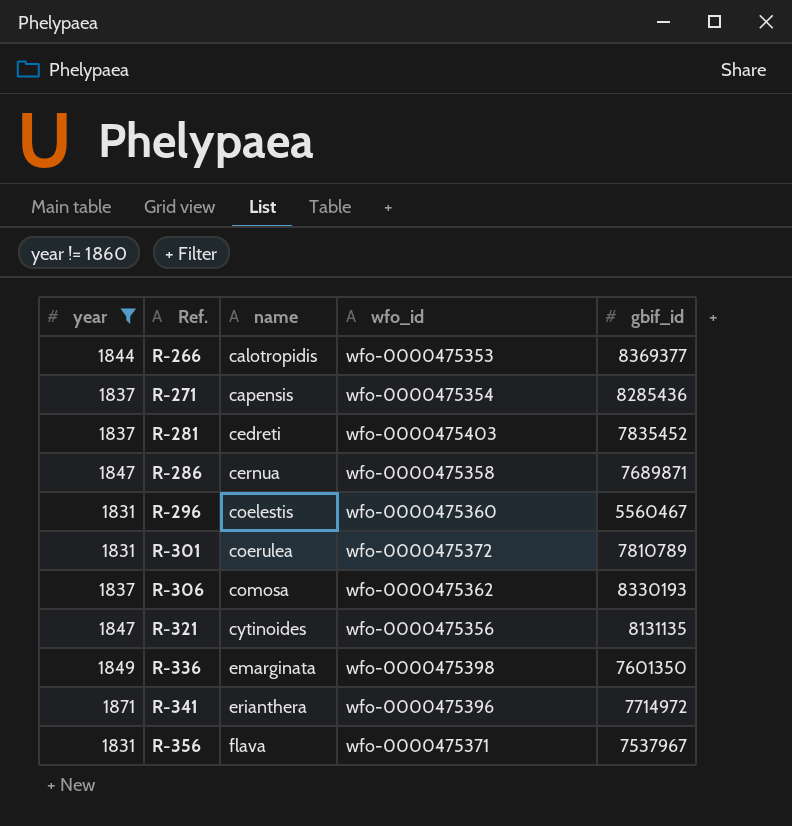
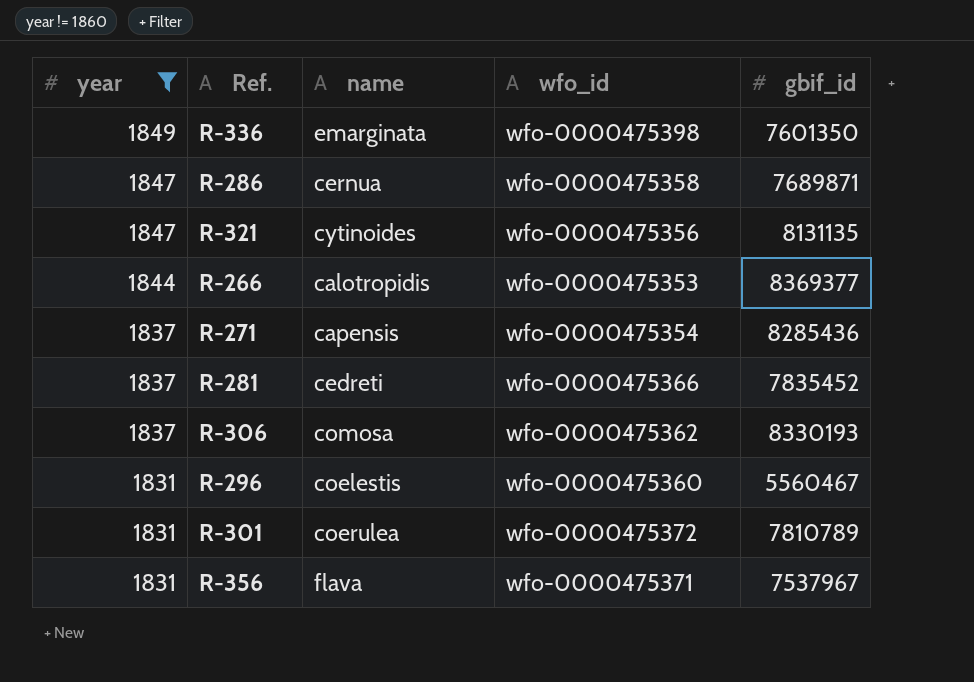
row order: Ref. ascending -> year descending
row R-341: 1871 | erianthera | wfo-0000475396 | 7714972 -> none
R-281 | wfo_id: wfo-0000475403 -> wfo-0000475366

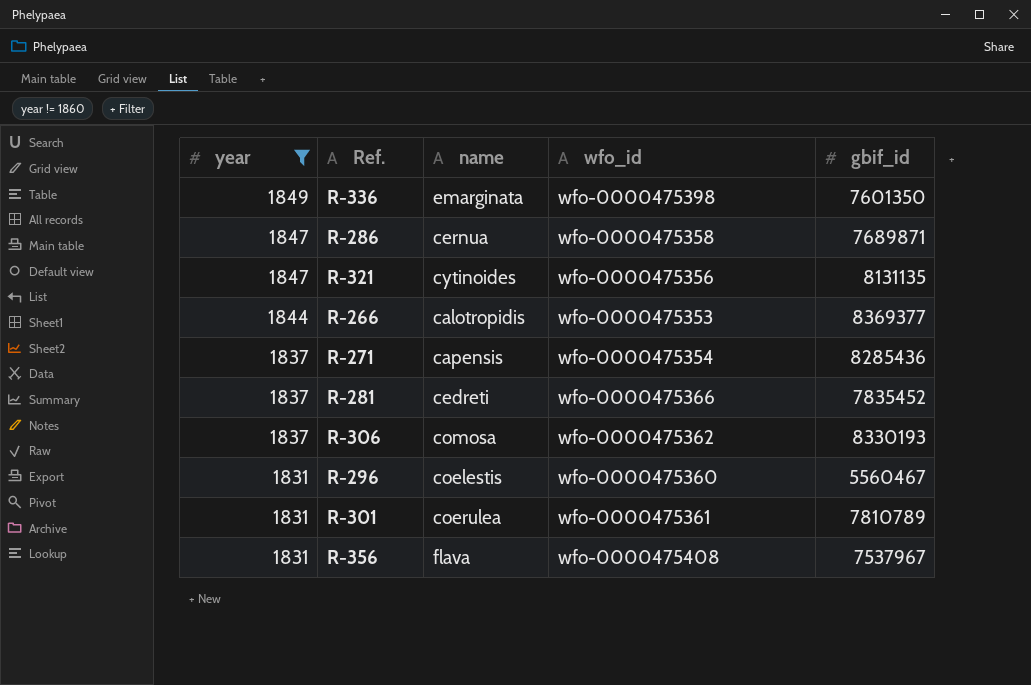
R-301 | wfo_id: wfo-0000475372 -> wfo-0000475361
R-356 | wfo_id: wfo-0000475371 -> wfo-0000475408

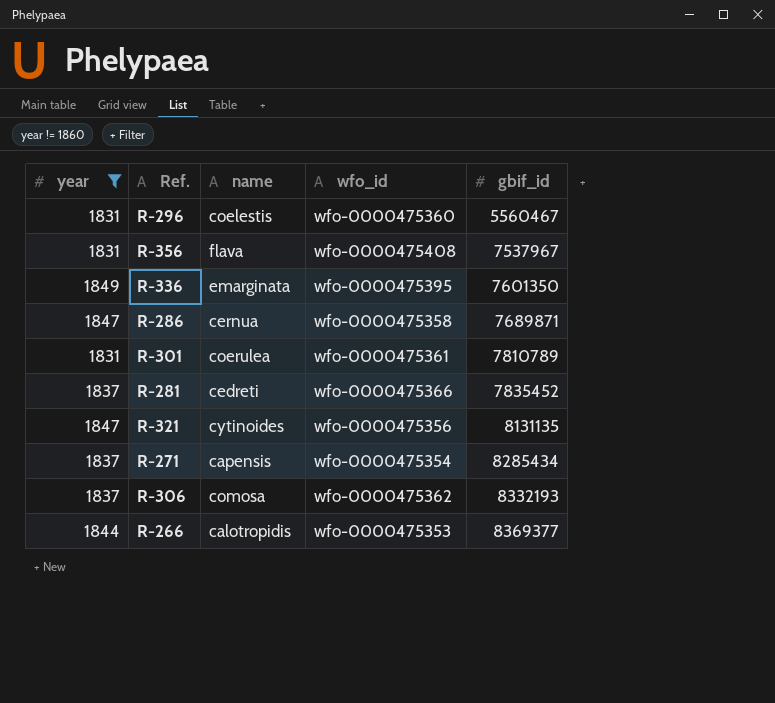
row order: year descending -> gbif_id ascending
R-336 | wfo_id: wfo-0000475398 -> wfo-0000475395
R-271 | gbif_id: 8285436 -> 8285434
R-306 | gbif_id: 8330193 -> 8332193

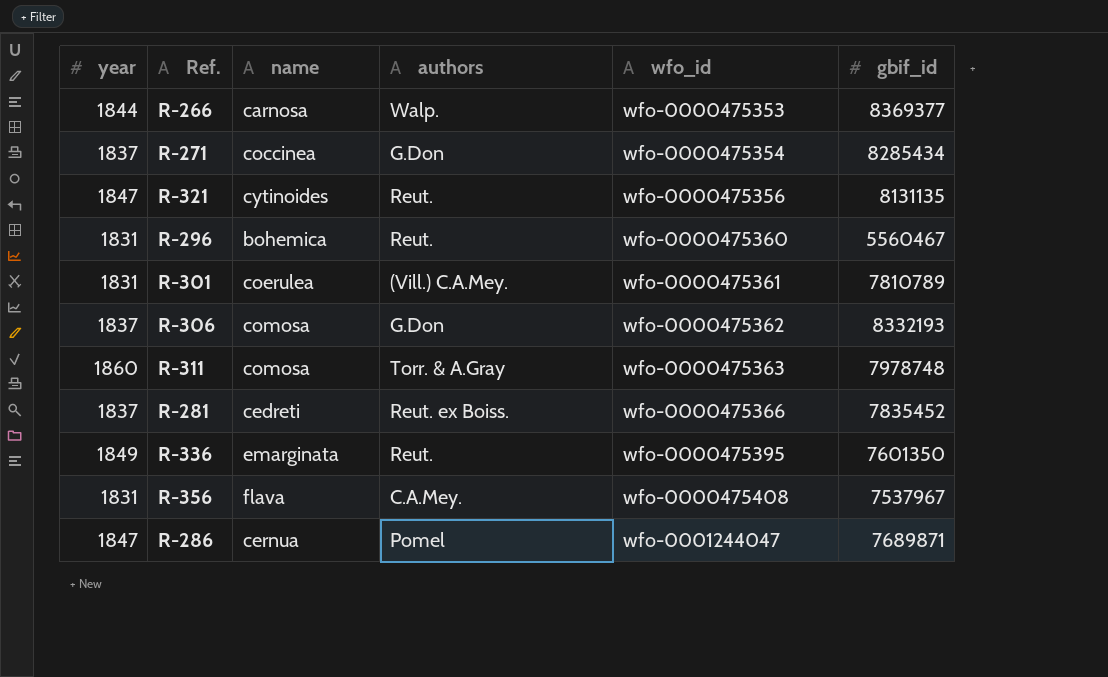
filter: year != 1860 -> none
row order: gbif_id ascending -> wfo_id ascending
column authors | position: none -> 4
R-266 | name: calotropidis -> carnosa
R-271 | name: capensis -> coccinea
R-296 | name: coelestis -> bohemica
R-286 | wfo_id: wfo-0000475358 -> wfo-0001244047

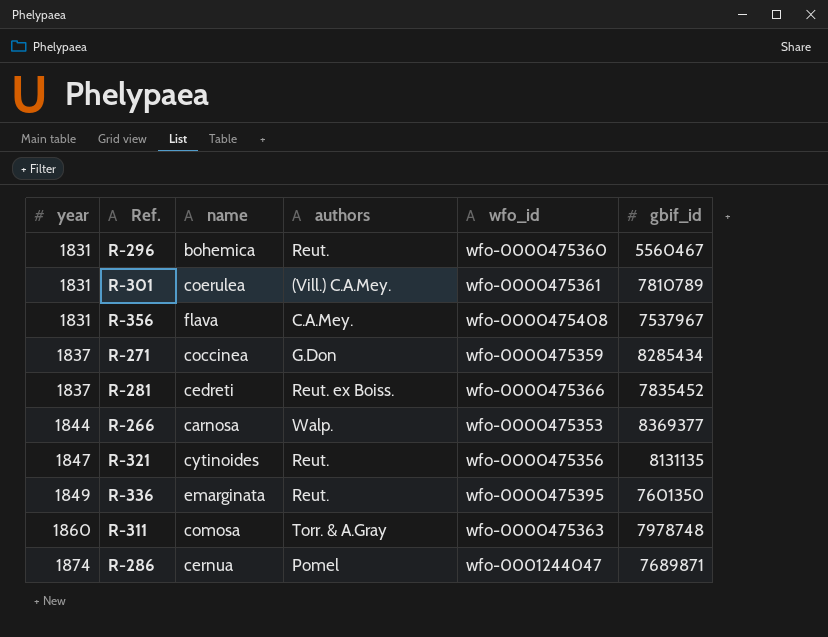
row order: wfo_id ascending -> year ascending
row R-306: 1837 | comosa | G.Don | wfo-0000475362 | 8332193 -> none
R-271 | wfo_id: wfo-0000475354 -> wfo-0000475359
R-286 | year: 1847 -> 1874

